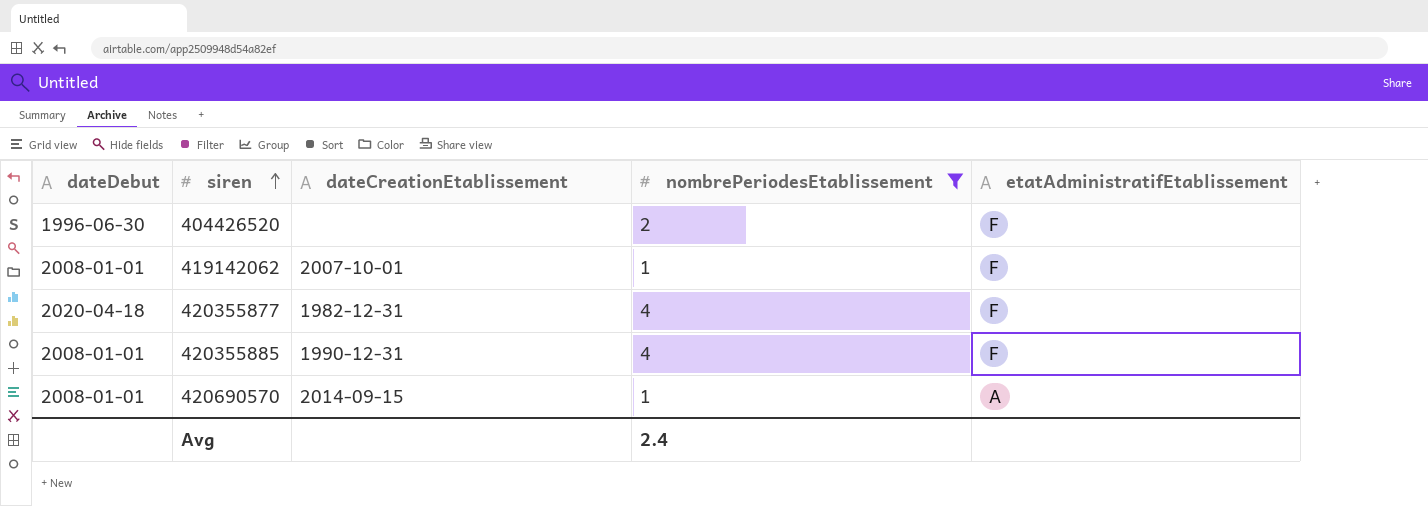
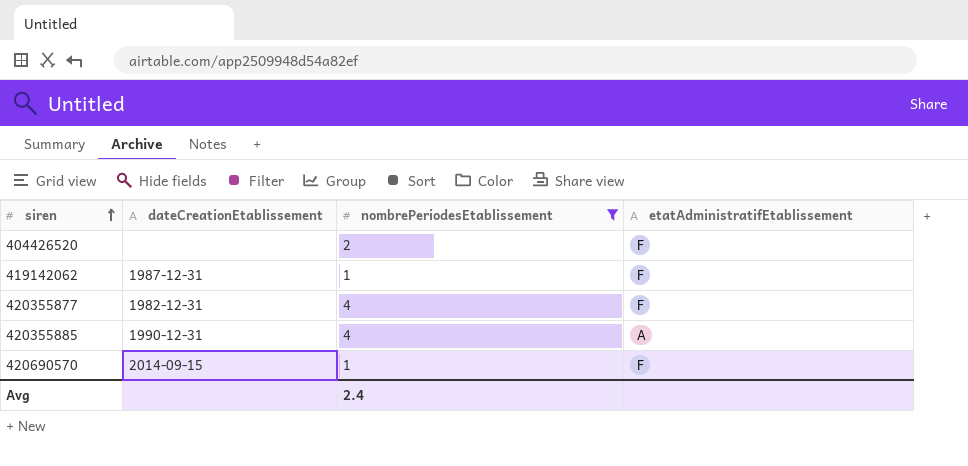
column dateDebut | position: 1 -> none
419142062 | dateCreationEtablissement: 2007-10-01 -> 1987-12-31
420355885 | etatAdministratifEtablissement: F -> A
420690570 | etatAdministratifEtablissement: A -> F

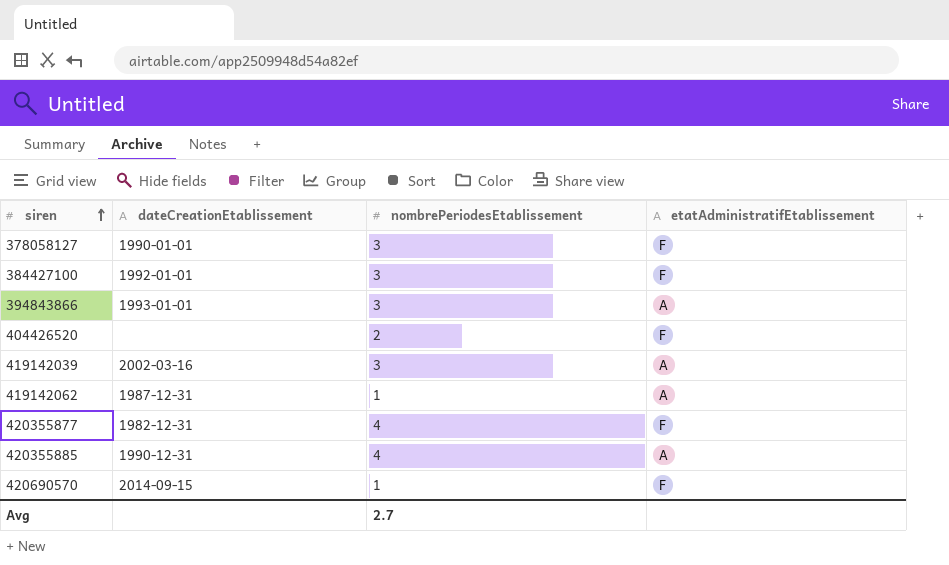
filter: nombrePeriodesEtablissement != 3 -> none
419142062 | etatAdministratifEtablissement: F -> A
Avg | nombrePeriodesEtablissement: 2.4 -> 2.7

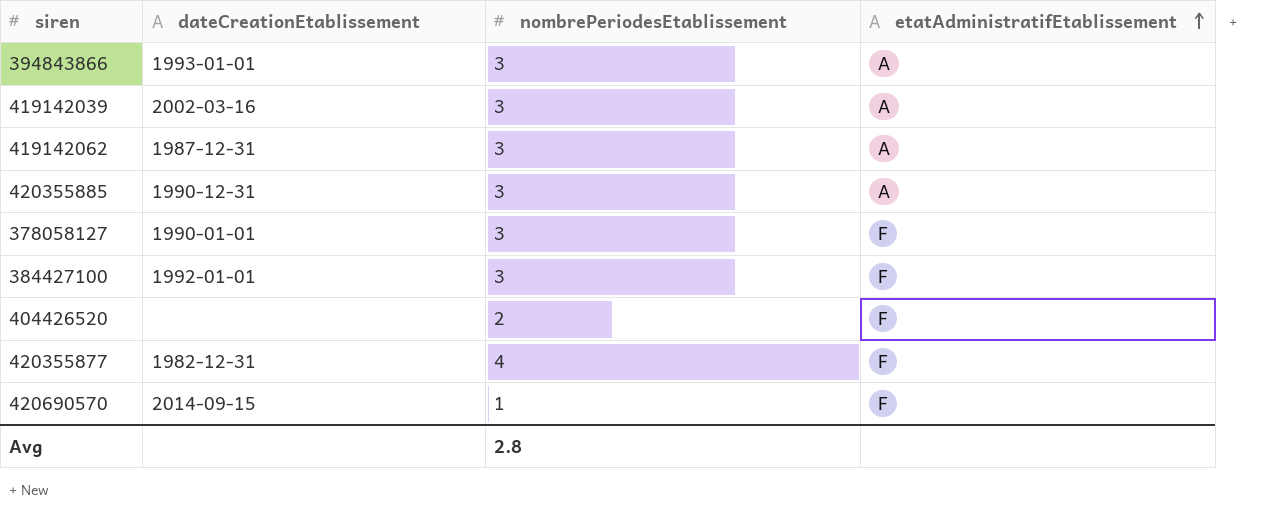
row order: siren ascending -> etatAdministratifEtablissement ascending
419142062 | nombrePeriodesEtablissement: 1 -> 3
420355885 | nombrePeriodesEtablissement: 4 -> 3
Avg | nombrePeriodesEtablissement: 2.7 -> 2.8

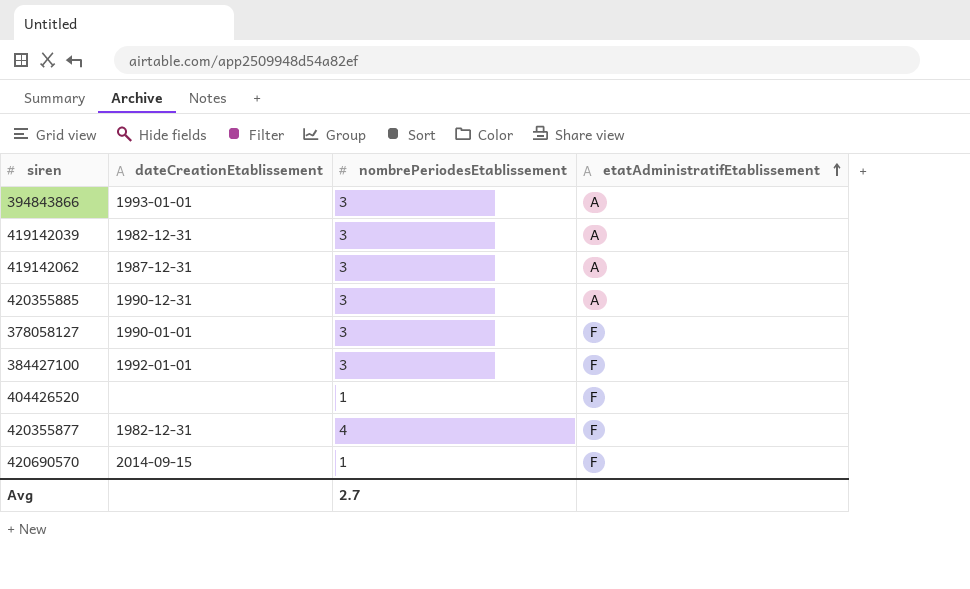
419142039 | dateCreationEtablissement: 2002-03-16 -> 1982-12-31
404426520 | nombrePeriodesEtablissement: 2 -> 1
Avg | nombrePeriodesEtablissement: 2.8 -> 2.7

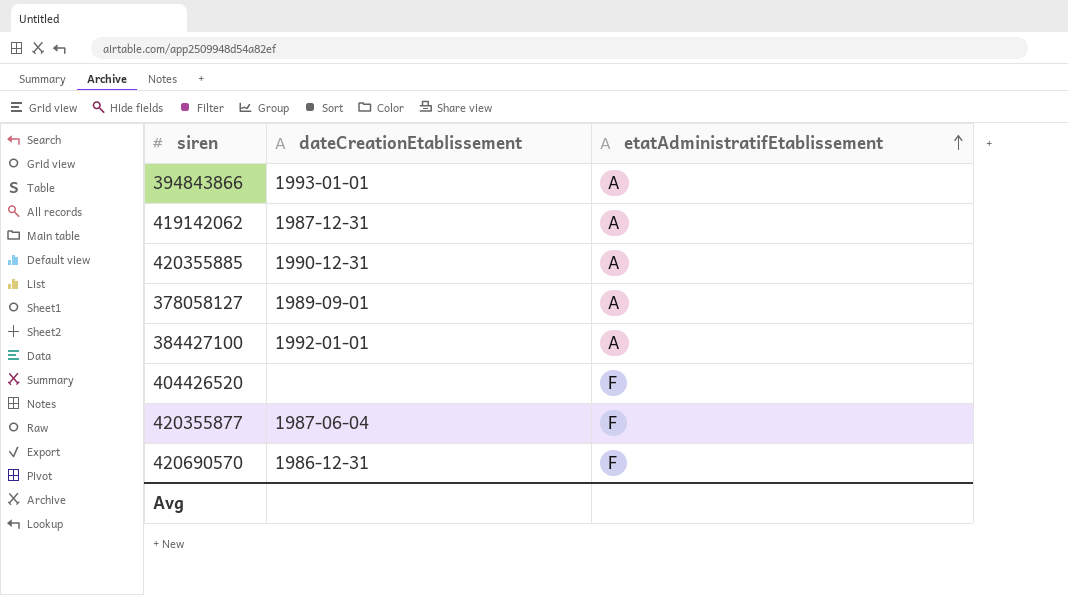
column nombrePeriodesEtablissement | position: 3 -> none
row 419142039: 1982-12-31 | 3 | A -> none
378058127 | dateCreationEtablissement: 1990-01-01 -> 1989-09-01
378058127 | etatAdministratifEtablissement: F -> A
384427100 | etatAdministratifEtablissement: F -> A
420355877 | dateCreationEtablissement: 1982-12-31 -> 1987-06-04
420690570 | dateCreationEtablissement: 2014-09-15 -> 1986-12-31

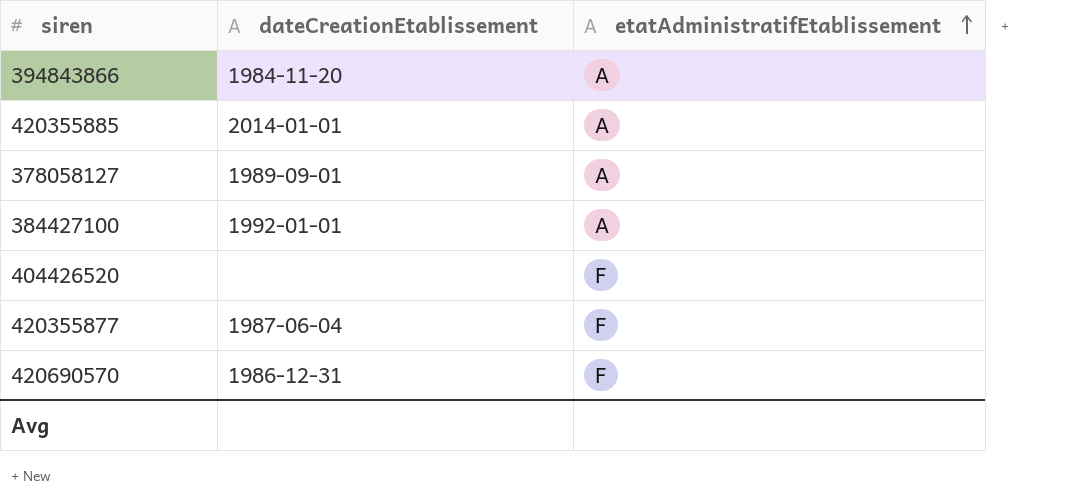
row 419142062: 1987-12-31 | A -> none
394843866 | dateCreationEtablissement: 1993-01-01 -> 1984-11-20
420355885 | dateCreationEtablissement: 1990-12-31 -> 2014-01-01

